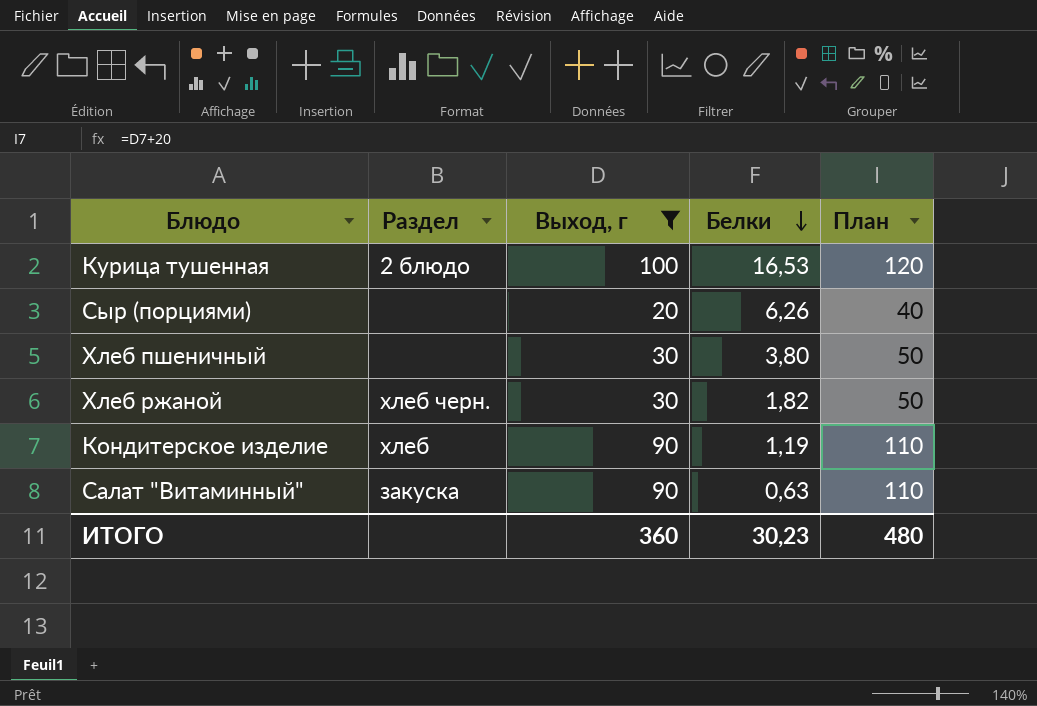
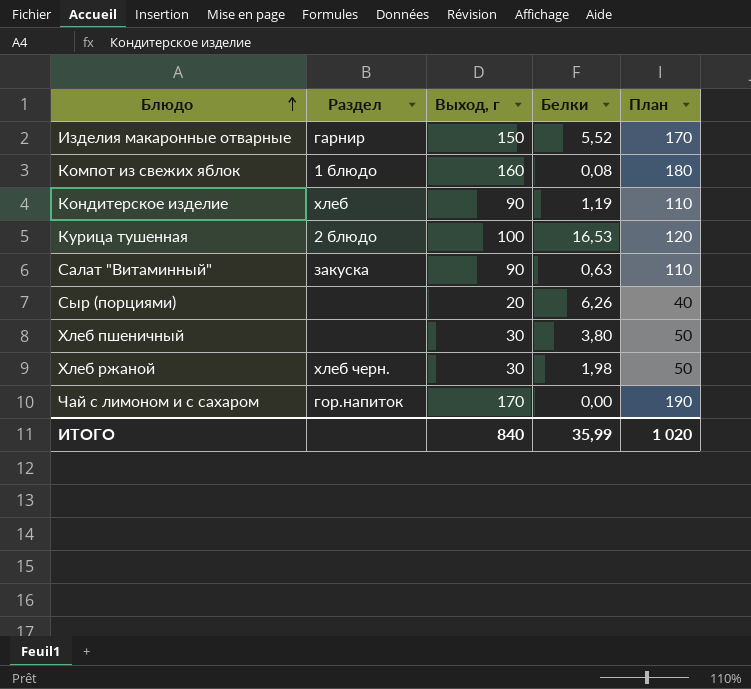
filter: Выход, г <= 100 -> none
row order: Белки descending -> Блюдо ascending
Хлеб ржаной | Белки: 1,82 -> 1,98
ИТОГО | Выход, г: 360 -> 840
ИТОГО | Белки: 30,23 -> 35,99
ИТОГО | План: 480 -> 1 020

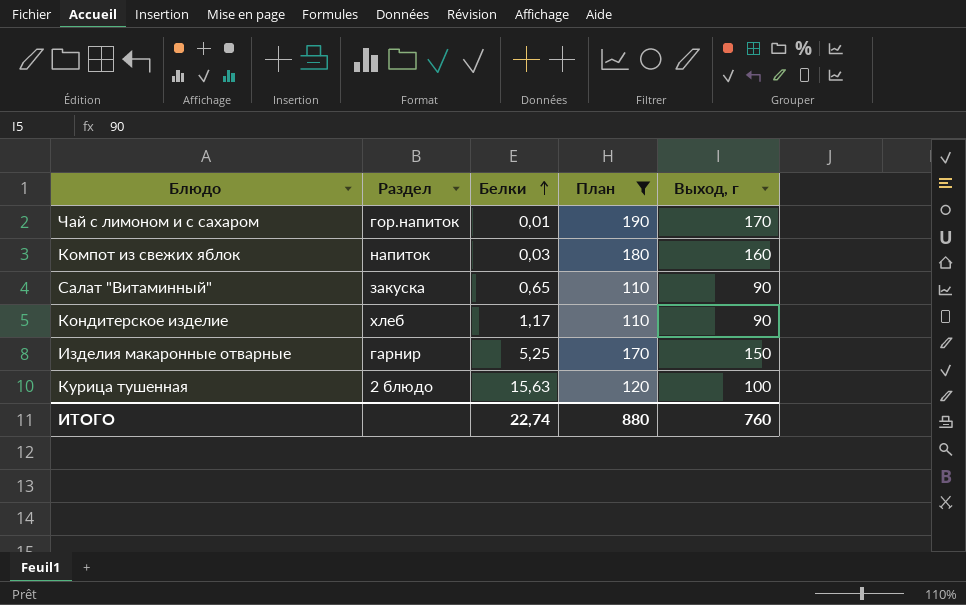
filter: none -> План >= 110
row order: Блюдо ascending -> Белки ascending
column Выход, г | position: 3 -> 5
Чай с лимоном и с сахаром | Белки: 0,00 -> 0,01
Компот из свежих яблок | Раздел: 1 блюдо -> напиток
Компот из свежих яблок | Белки: 0,08 -> 0,03
Салат "Витаминный" | Белки: 0,63 -> 0,65
Кондитерское изделие | Белки: 1,19 -> 1,17
Изделия макаронные отварные | Белки: 5,52 -> 5,25
Курица тушенная | Белки: 16,53 -> 15,63
ИТОГО | Белки: 35,99 -> 22,74
ИТОГО | План: 1 020 -> 880
ИТОГО | Выход, г: 840 -> 760

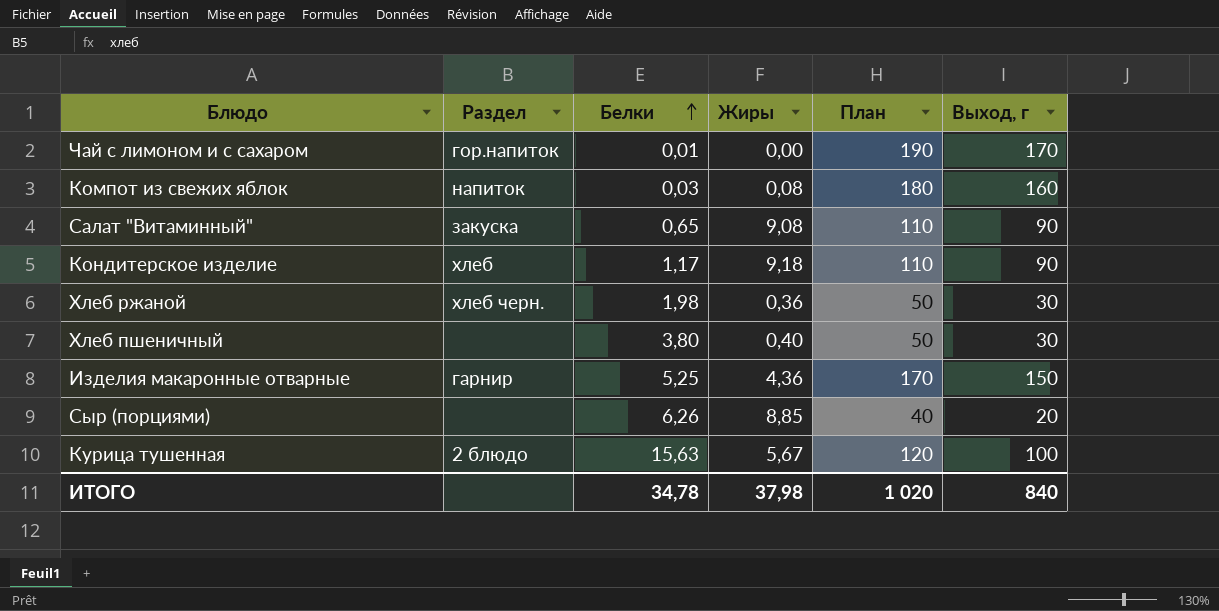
filter: План >= 110 -> none
column Жиры | position: none -> 4
ИТОГО | Белки: 22,74 -> 34,78
ИТОГО | План: 880 -> 1 020
ИТОГО | Выход, г: 760 -> 840

